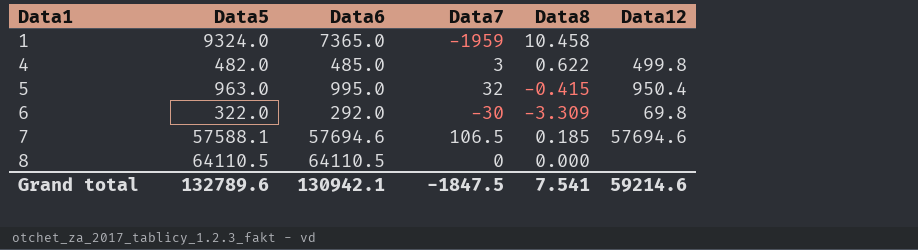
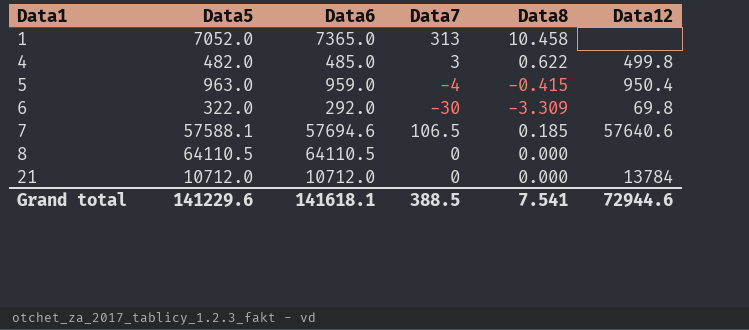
1 | Data5: 9324.0 -> 7052.0
1 | Data7: -1959 -> 313
5 | Data6: 995.0 -> 959.0
5 | Data7: 32 -> -4
7 | Data12: 57694.6 -> 57640.6
row 21: none -> 10712.0 | 10712.0 | 0 | 0.000 | 13784
Grand total | Data5: 132789.6 -> 141229.6
Grand total | Data6: 130942.1 -> 141618.1
Grand total | Data7: -1847.5 -> 388.5
Grand total | Data12: 59214.6 -> 72944.6

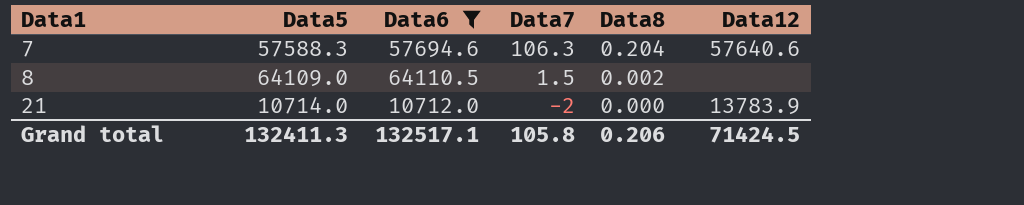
filter: none -> Data6 >= 10712.0
7 | Data5: 57588.1 -> 57588.3
7 | Data7: 106.5 -> 106.3
7 | Data8: 0.185 -> 0.204
8 | Data5: 64110.5 -> 64109.0
8 | Data7: 0 -> 1.5
8 | Data8: 0.000 -> 0.002
21 | Data5: 10712.0 -> 10714.0
21 | Data7: 0 -> -2
21 | Data12: 13784 -> 13783.9
Grand total | Data5: 141229.6 -> 132411.3
Grand total | Data6: 141618.1 -> 132517.1
Grand total | Data7: 388.5 -> 105.8
Grand total | Data8: 7.541 -> 0.206
Grand total | Data12: 72944.6 -> 71424.5

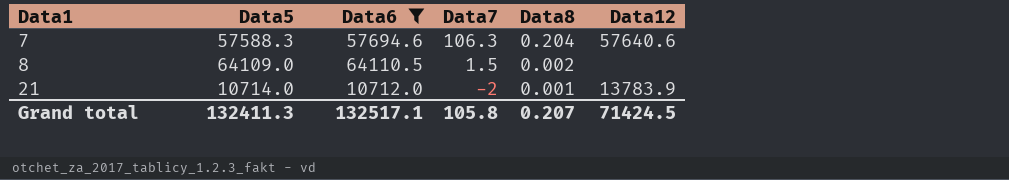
21 | Data8: 0.000 -> 0.001
Grand total | Data8: 0.206 -> 0.207

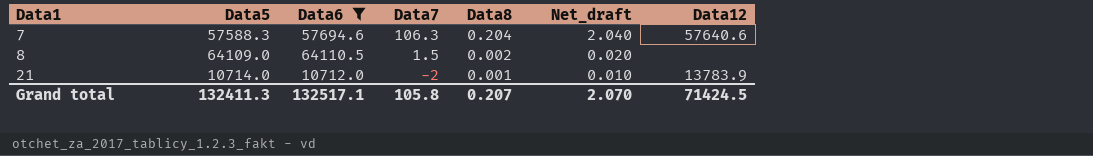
column Net_draft | formula: none -> [Data8] * 10

